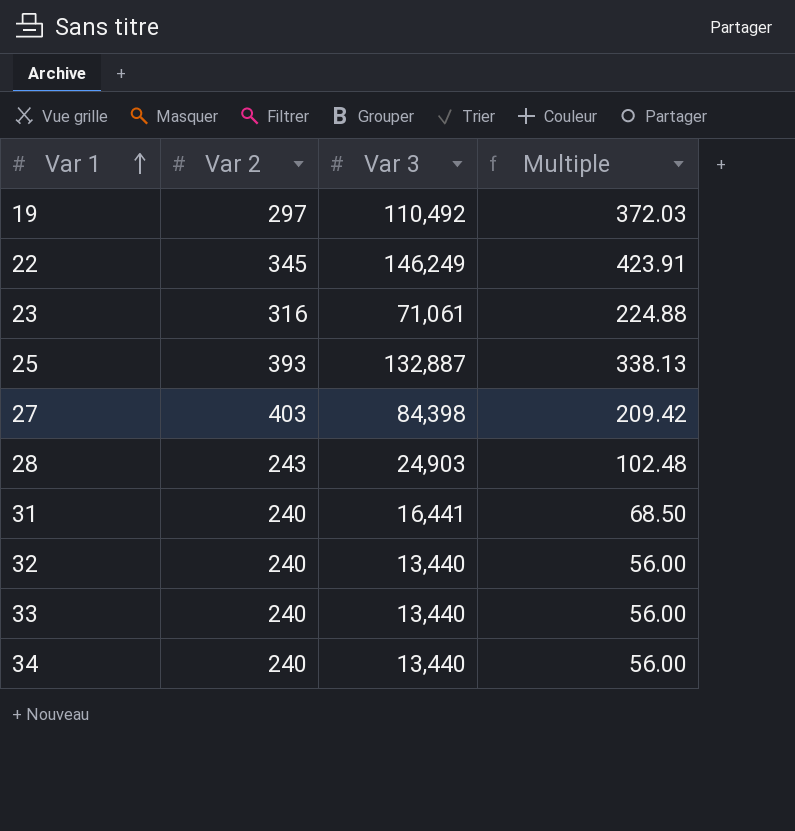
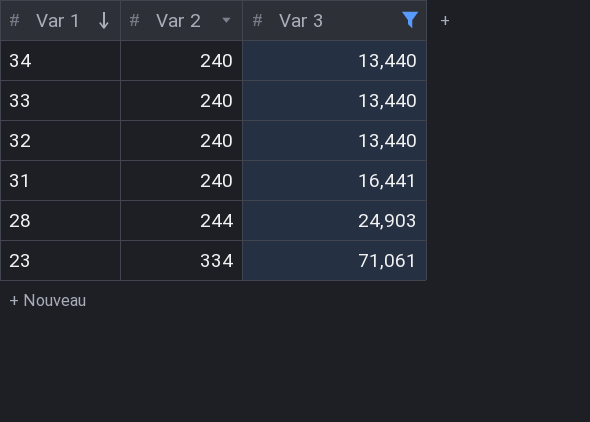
filter: none -> Var 3 <= 71,061
row order: Var 1 ascending -> Var 1 descending
column Multiple | formula: [Var 3] / [Var 2] -> none
28 | Var 2: 243 -> 244
23 | Var 2: 316 -> 334

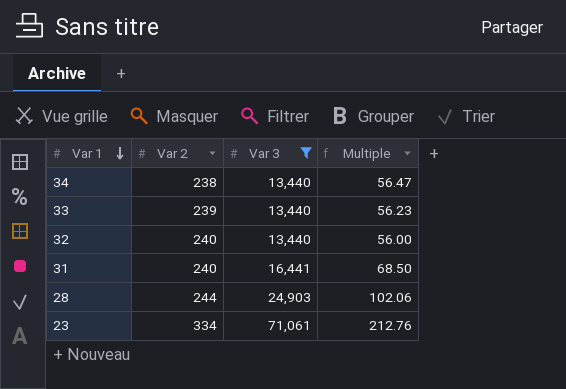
column Multiple | formula: none -> [Var 3] / [Var 2]
34 | Var 2: 240 -> 238
33 | Var 2: 240 -> 239

